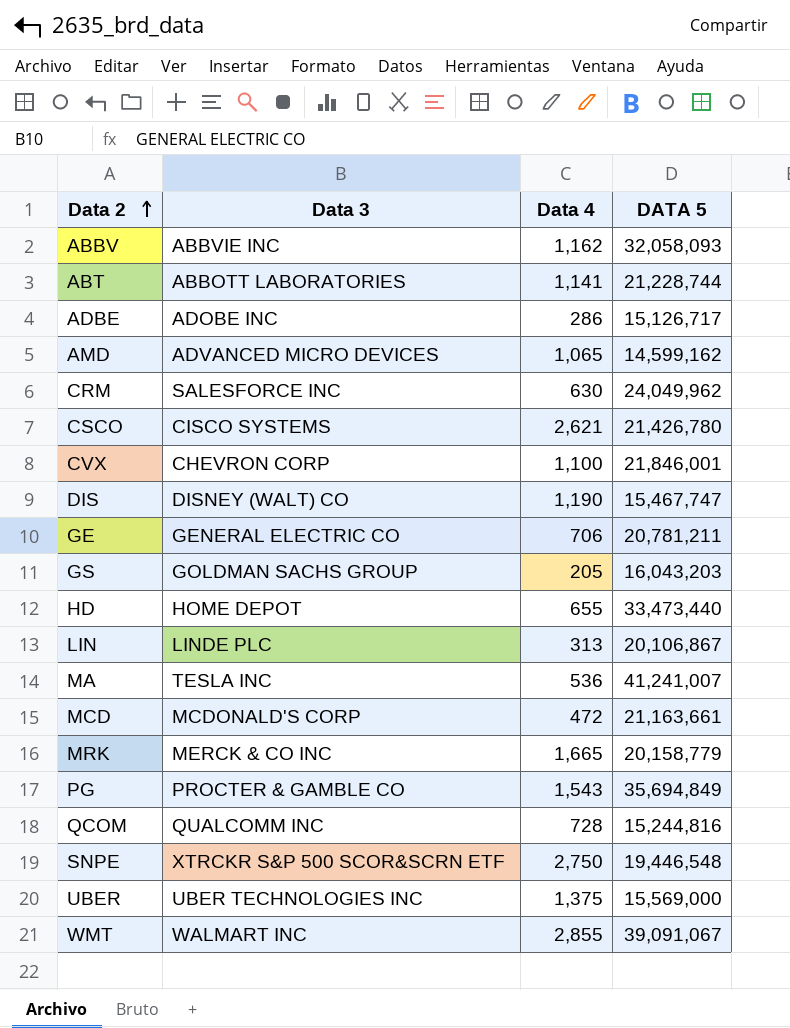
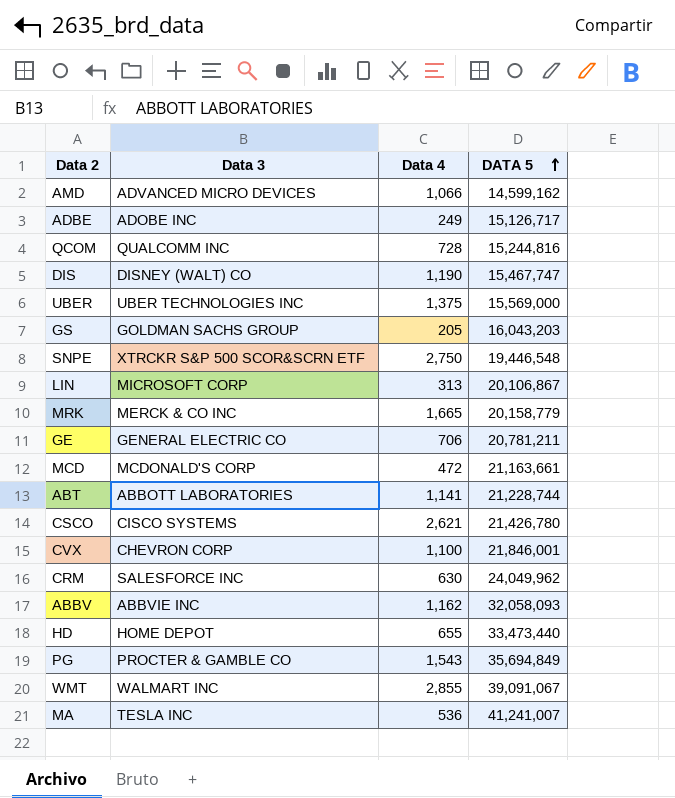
row order: Data 2 ascending -> DATA 5 ascending
AMD | Data 4: 1,065 -> 1,066
ADBE | Data 4: 286 -> 249
LIN | Data 3: LINDE PLC -> MICROSOFT CORP

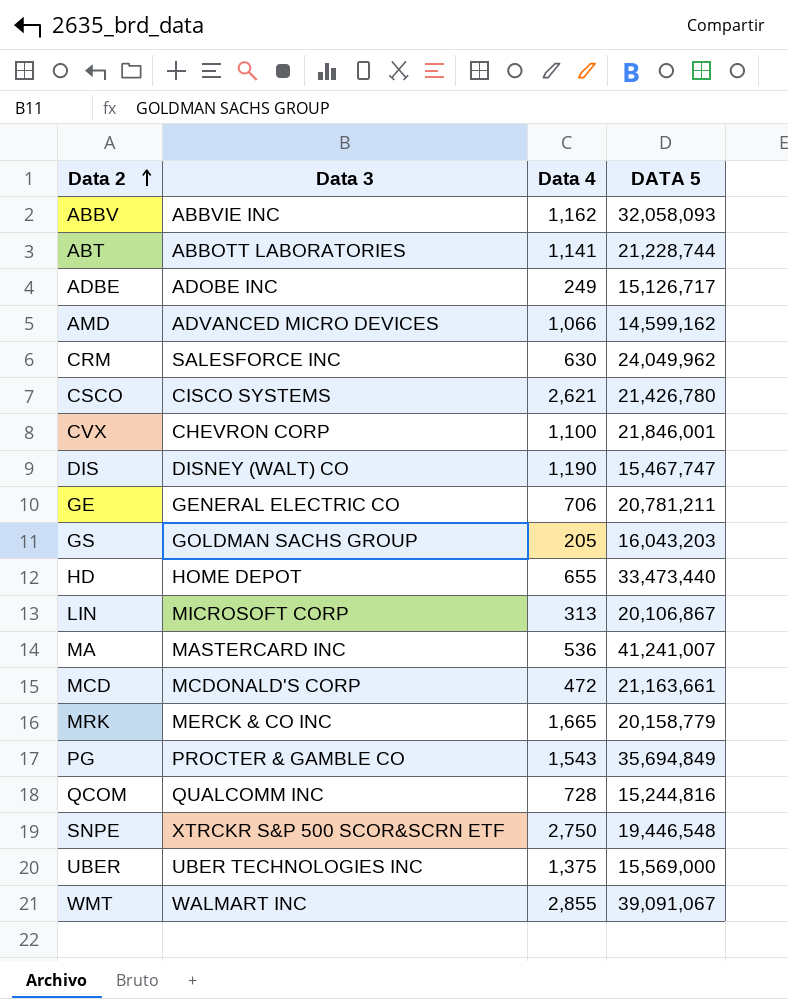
row order: DATA 5 ascending -> Data 2 ascending
MA | Data 3: TESLA INC -> MASTERCARD INC

